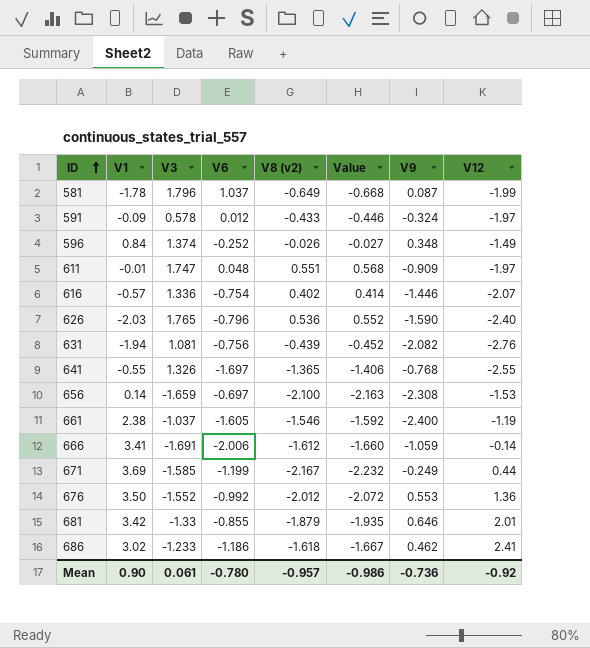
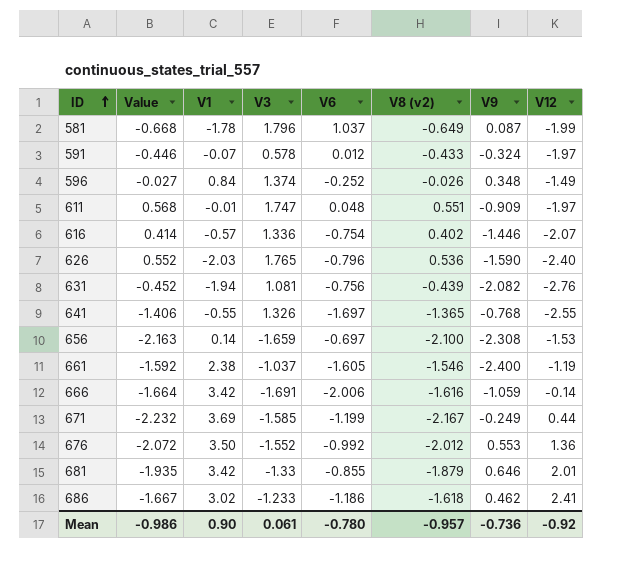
column Value | position: 6 -> 2
591 | V1: -0.09 -> -0.07
666 | Value: -1.660 -> -1.664
666 | V1: 3.41 -> 3.42
666 | V8 (v2): -1.612 -> -1.616

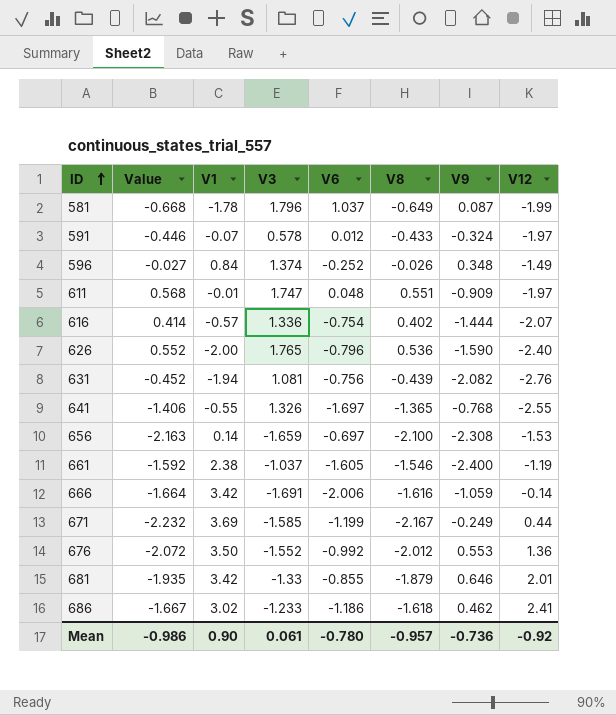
column name: V8 (v2) -> V8
616 | V9: -1.446 -> -1.444
626 | V1: -2.03 -> -2.00

